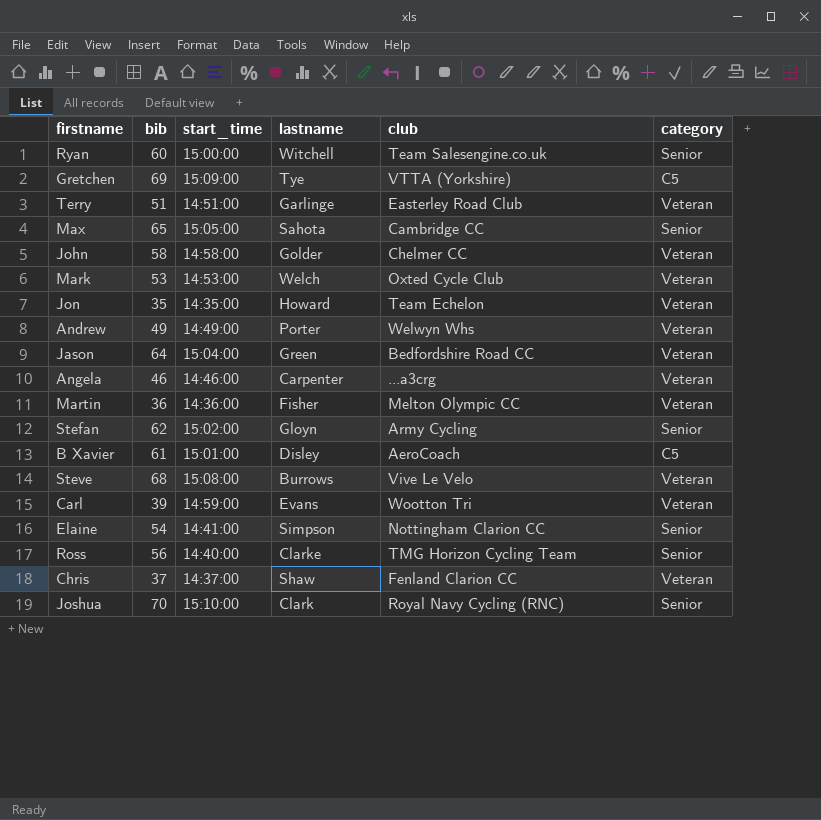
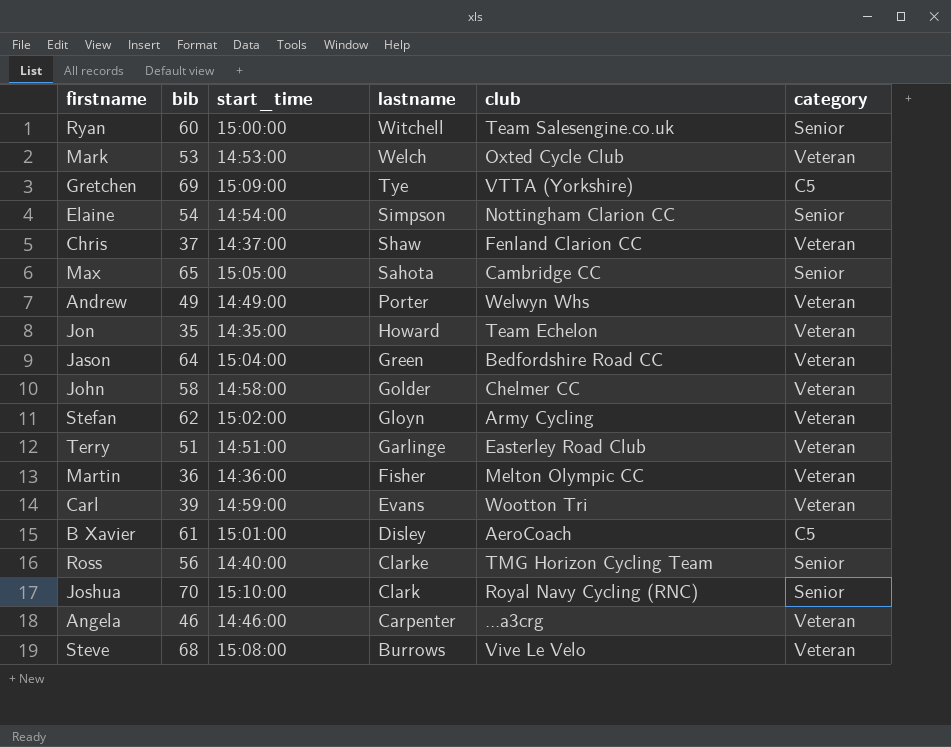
row order: none -> lastname descending
Elaine | start_time: 14:41:00 -> 14:54:00
Stefan | category: Senior -> Veteran

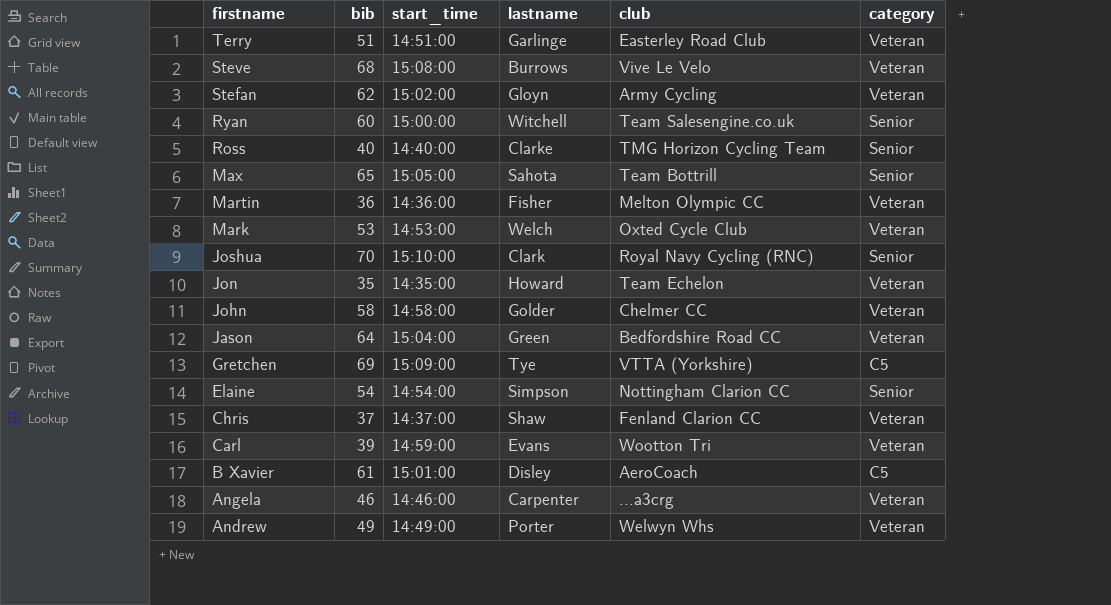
row order: lastname descending -> firstname descending
Ross | bib: 56 -> 40
Max | club: Cambridge CC -> Team Bottrill

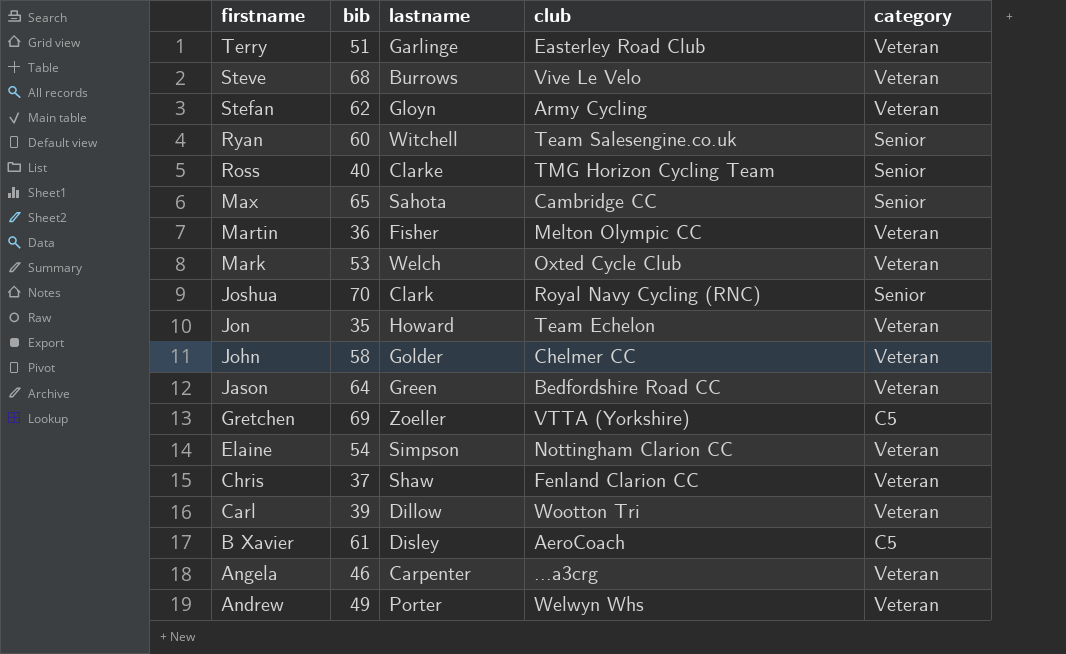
column start_time | position: 3 -> none
Max | club: Team Bottrill -> Cambridge CC
Gretchen | lastname: Tye -> Zoeller
Elaine | category: Senior -> Veteran
Carl | lastname: Evans -> Dillow

